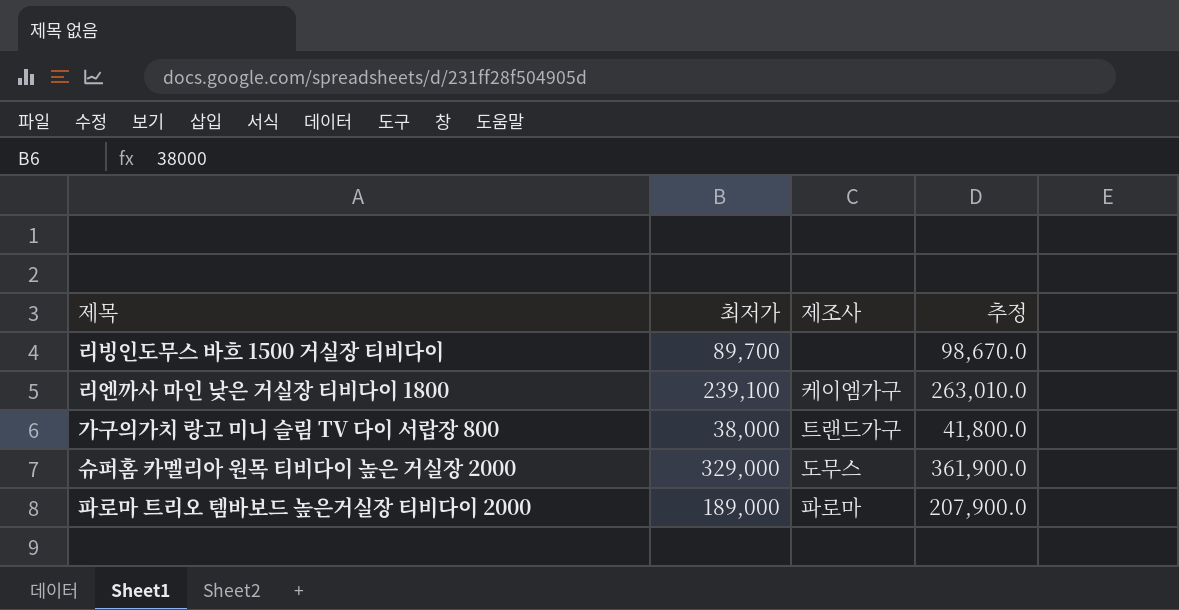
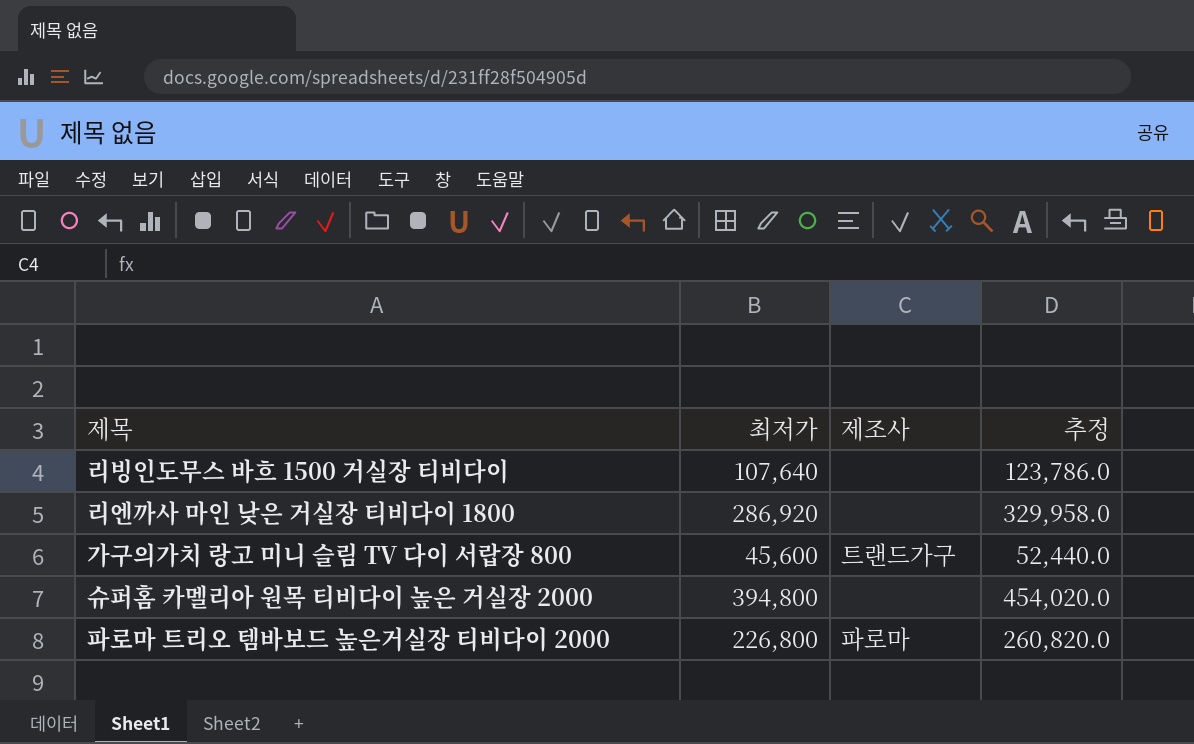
column 추정 | formula: [최저가] * 1.1 -> [최저가] * 1.15
리빙인도무스 바흐 1500 거실장 티비다이 | 최저가: 89,700 -> 107,640
리엔까사 마인 낮은 거실장 티비다이 1800 | 최저가: 239,100 -> 286,920
리엔까사 마인 낮은 거실장 티비다이 1800 | 제조사: 케이엠가구 -> none
가구의가치 랑고 미니 슬림 TV 다이 서랍장 800 | 최저가: 38,000 -> 45,600
슈퍼홈 카멜리아 원목 티비다이 높은 거실장 2000 | 최저가: 329,000 -> 394,800
슈퍼홈 카멜리아 원목 티비다이 높은 거실장 2000 | 제조사: 도무스 -> none
파로마 트리오 템바보드 높은거실장 티비다이 2000 | 최저가: 189,000 -> 226,800

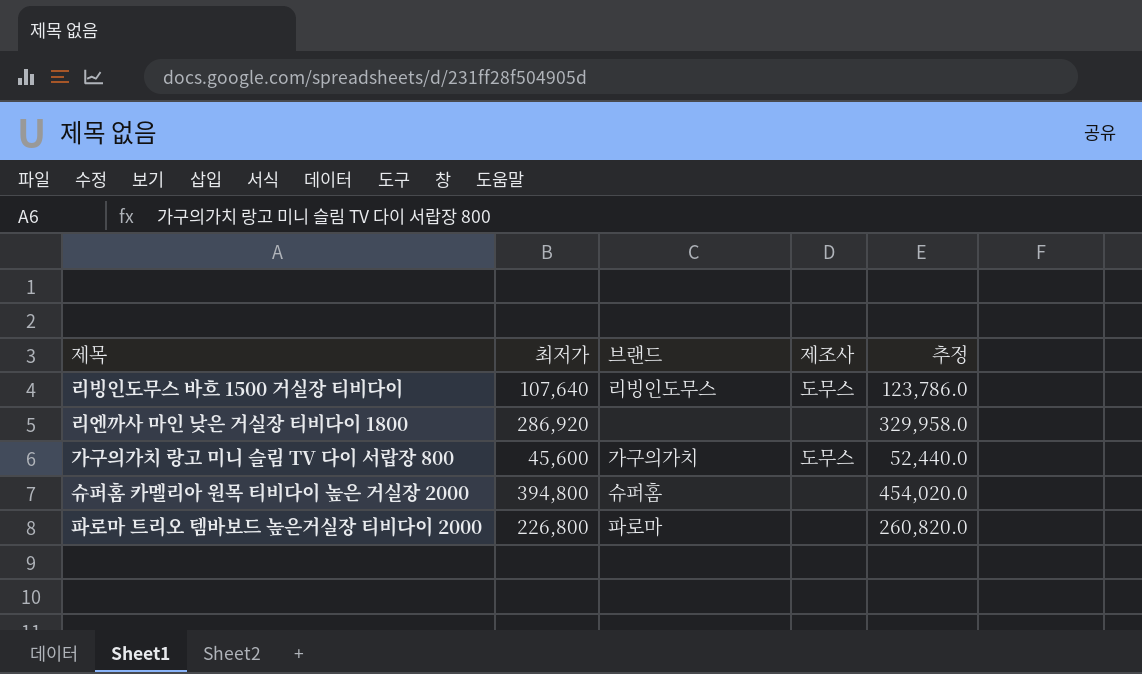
column 브랜드 | position: none -> 3
리빙인도무스 바흐 1500 거실장 티비다이 | 제조사: none -> 도무스
가구의가치 랑고 미니 슬림 TV 다이 서랍장 800 | 제조사: 트랜드가구 -> 도무스
파로마 트리오 템바보드 높은거실장 티비다이 2000 | 제조사: 파로마 -> none

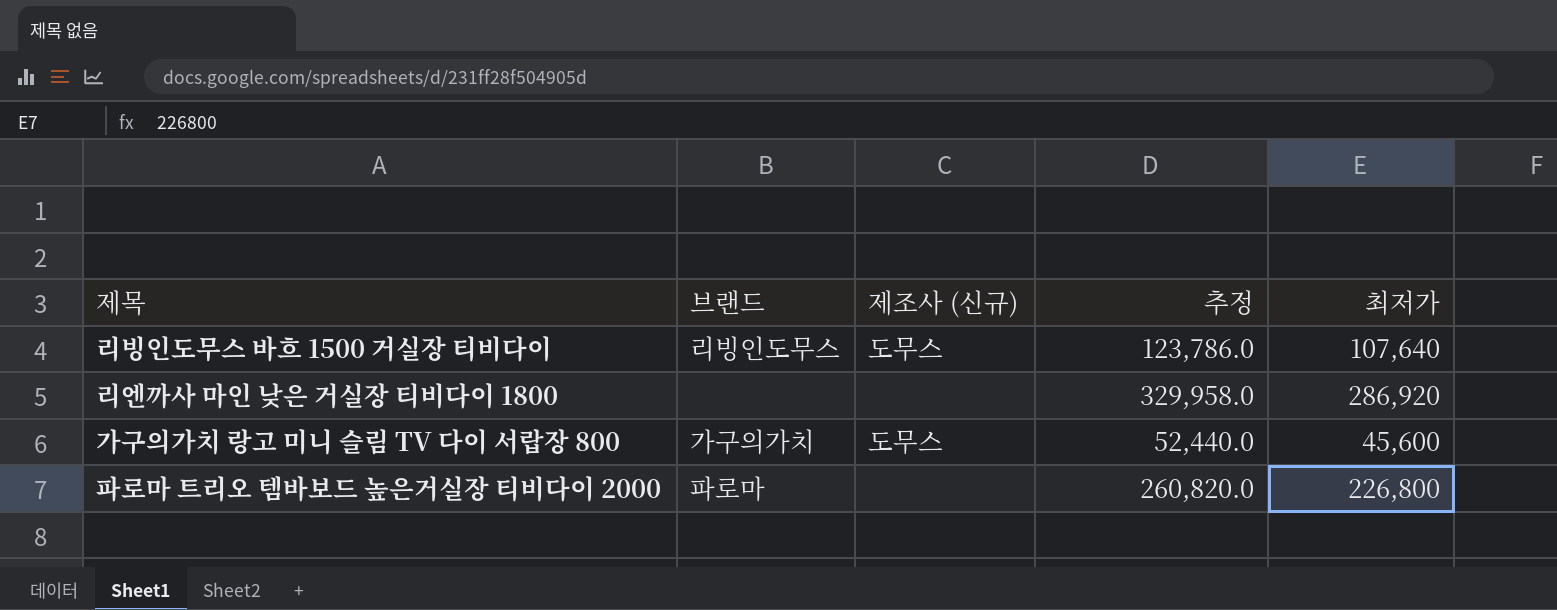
column name: 제조사 -> 제조사 (신규)
column 최저가 | position: 2 -> 5
row 슈퍼홈 카멜리아 원목 티비다이 높은 거실장 2000: 394,800 | 슈퍼홈 | none | 454,020.0 -> none

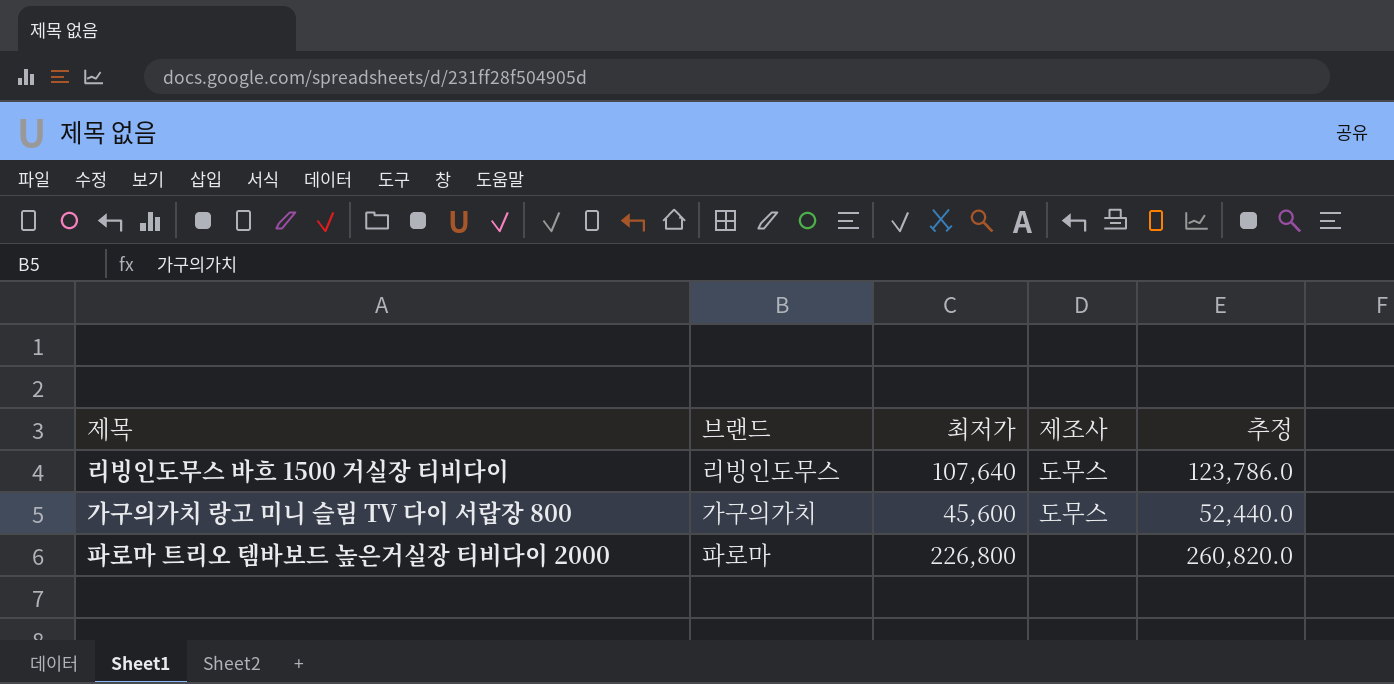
column 최저가 | position: 5 -> 3
column name: 제조사 (신규) -> 제조사
row 리엔까사 마인 낮은 거실장 티비다이 1800: none | none | 329,958.0 | 286,920 -> none

